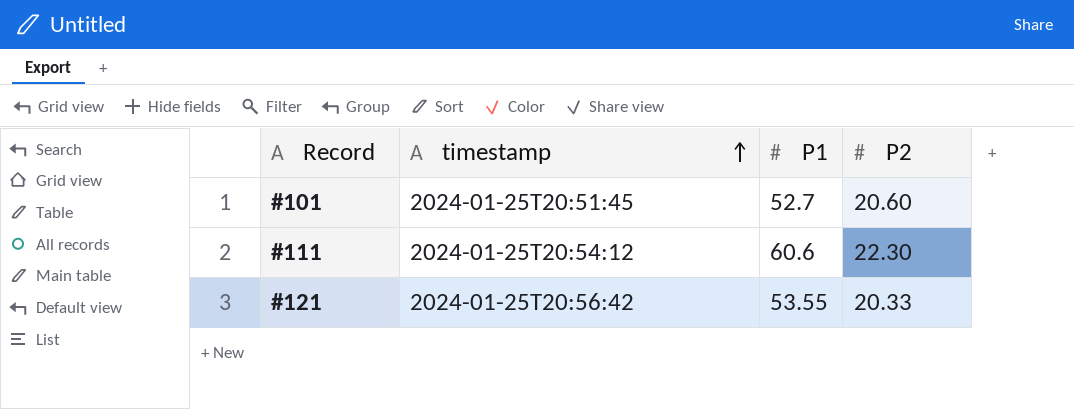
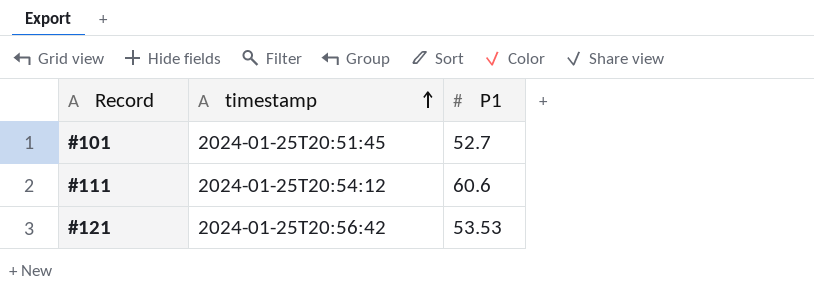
column P2 | position: 4 -> none
#121 | P1: 53.55 -> 53.53

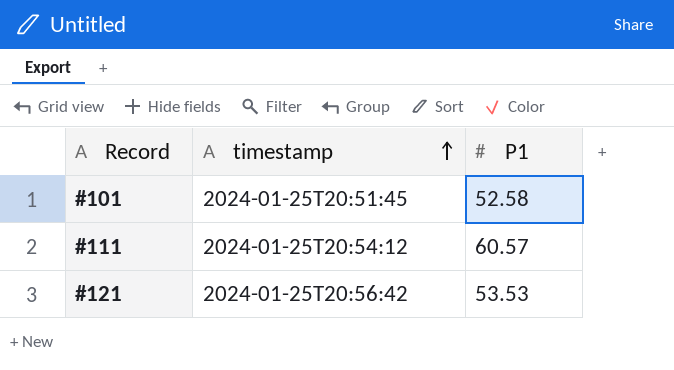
#101 | P1: 52.7 -> 52.58
#111 | P1: 60.6 -> 60.57

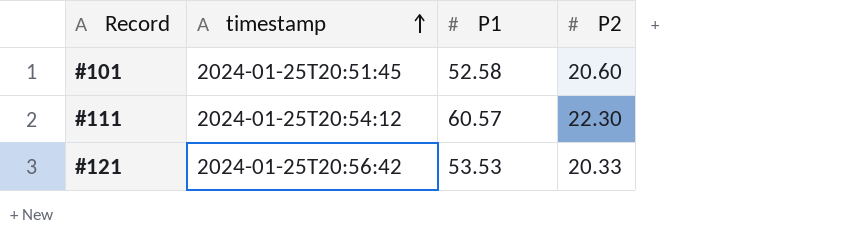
column P2 | position: none -> 4

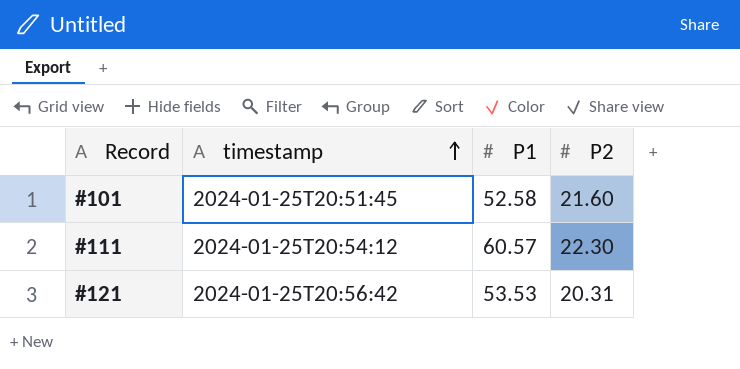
#101 | P2: 20.60 -> 21.60
#121 | P2: 20.33 -> 20.31

